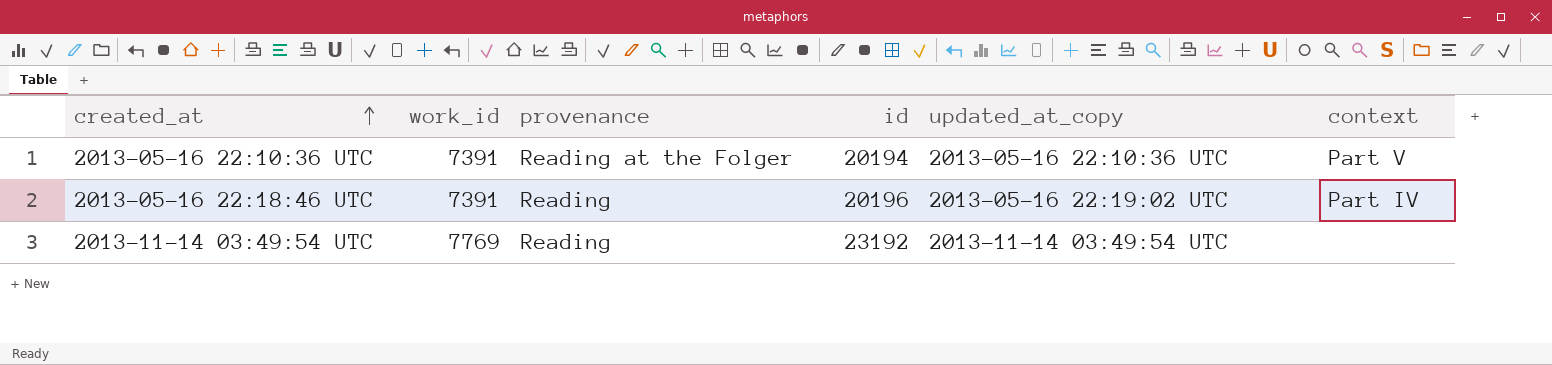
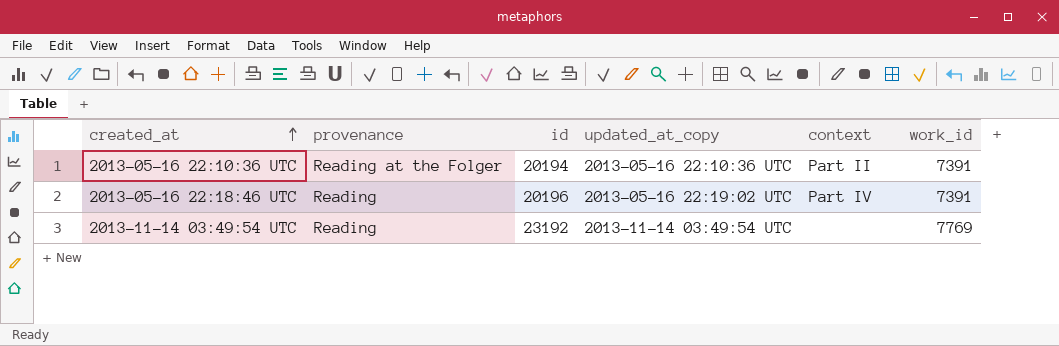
column work_id | position: 2 -> 6
2013-05-16 22:10:36 UTC | context: Part V -> Part II

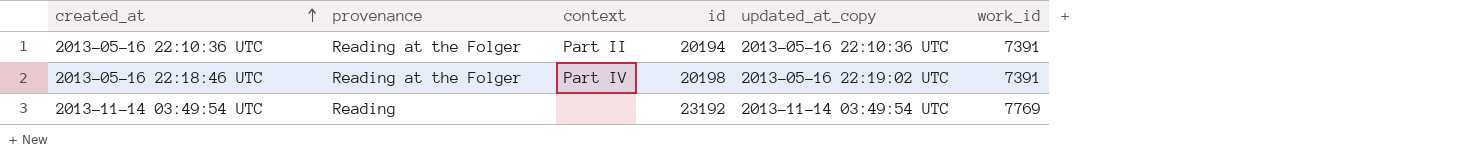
column context | position: 5 -> 3
2013-05-16 22:18:46 UTC | provenance: Reading -> Reading at the Folger
2013-05-16 22:18:46 UTC | id: 20196 -> 20198

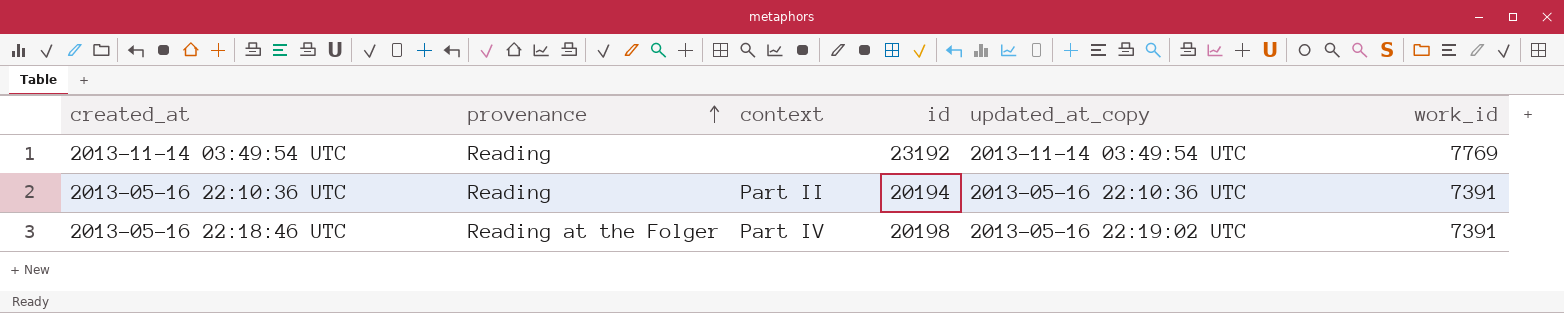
row order: created_at ascending -> provenance ascending
2013-05-16 22:10:36 UTC | provenance: Reading at the Folger -> Reading

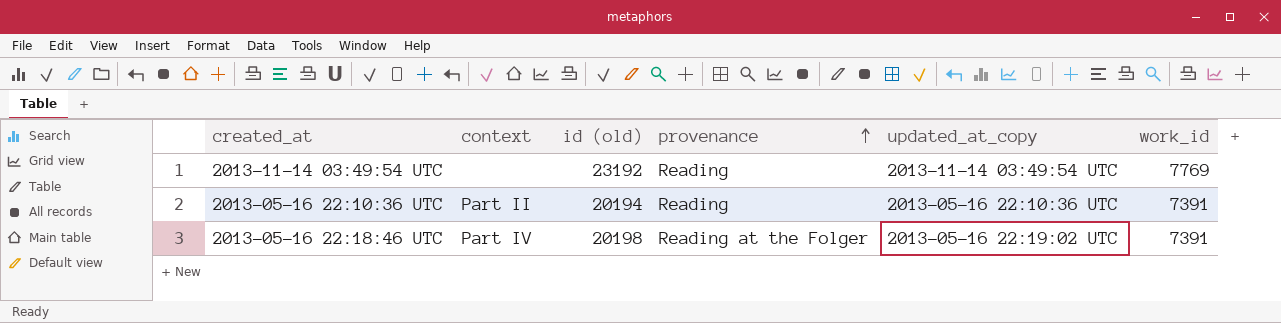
column name: id -> id (old)
column provenance | position: 2 -> 4

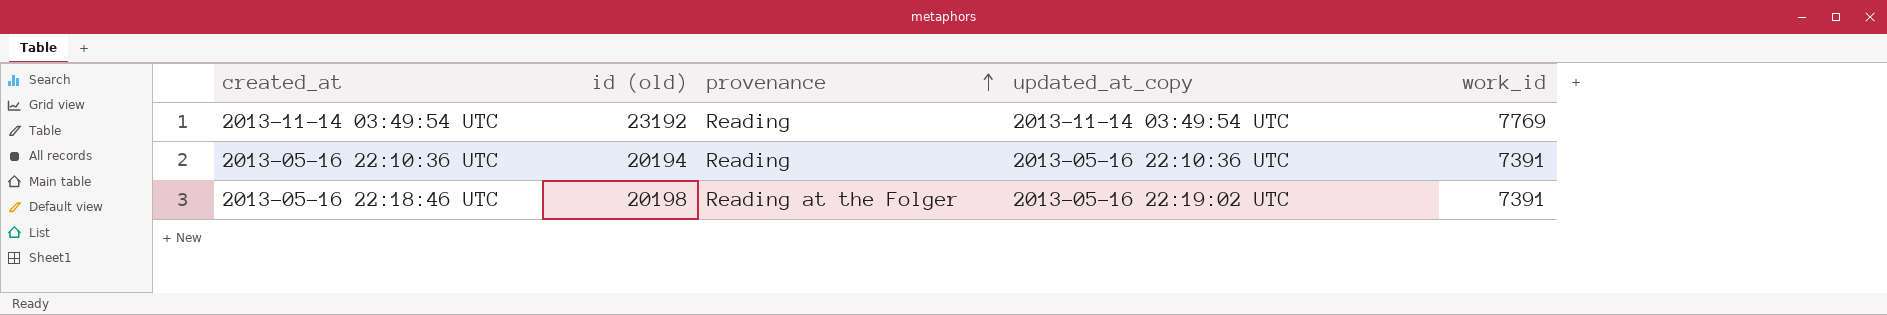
column context | position: 2 -> none

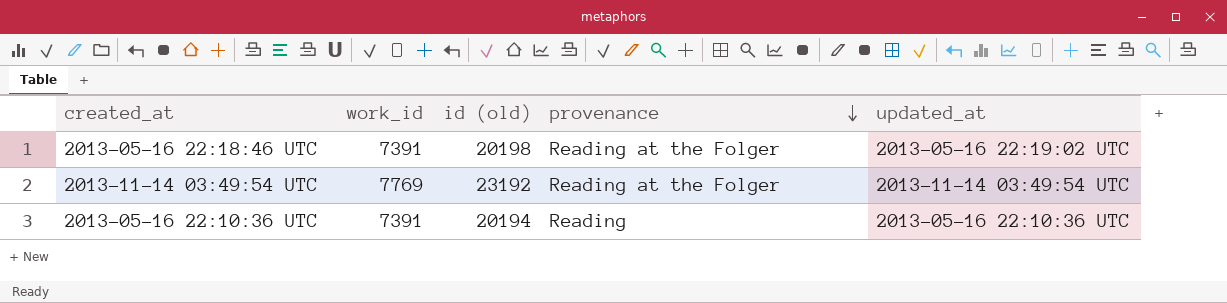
row order: provenance ascending -> provenance descending
column work_id | position: 5 -> 2
column name: updated_at_copy -> updated_at
2013-11-14 03:49:54 UTC | provenance: Reading -> Reading at the Folger

